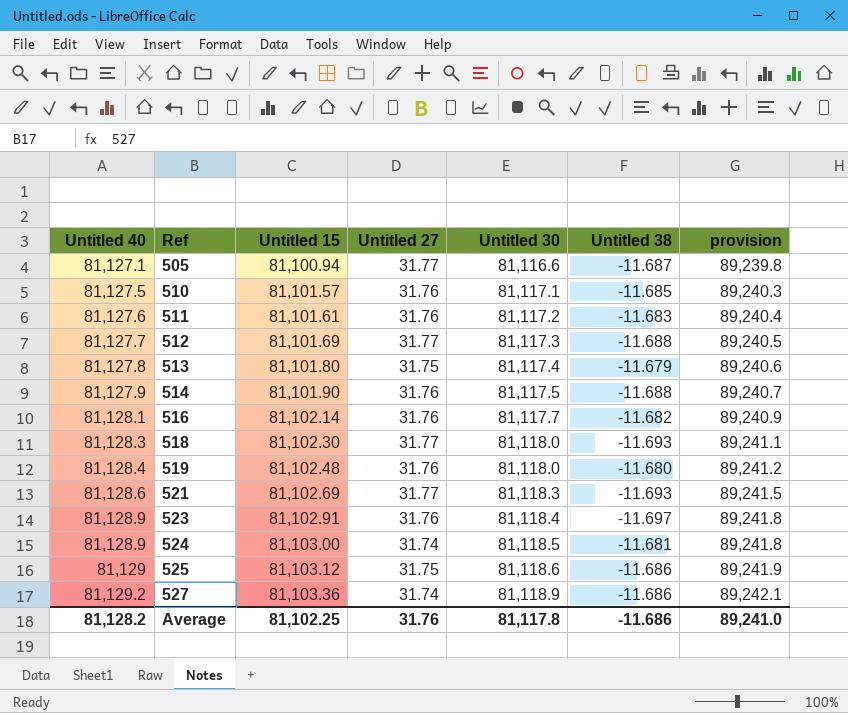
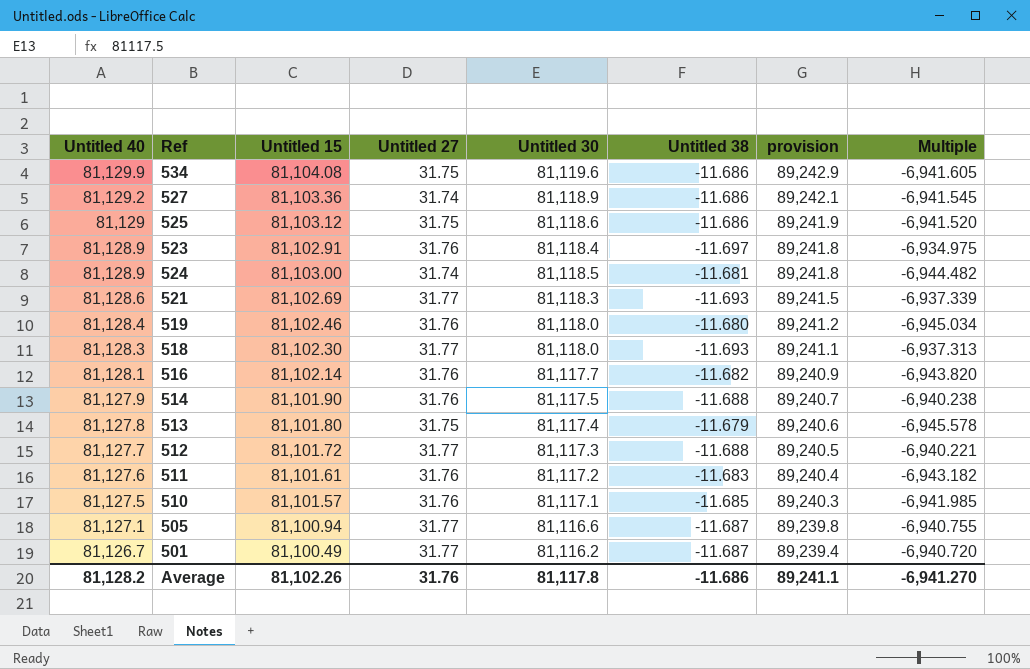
row order: Untitled 40 ascending -> Untitled 40 descending
column Multiple | formula: none -> [Untitled 30] / [Untitled 38]
row 534: none -> 81,129.9 | 81,104.08 | 31.75 | 81,119.6 | -11.686 | 89,242.9 | -6,941.605
519 | Untitled 15: 81,102.48 -> 81,102.46
512 | Untitled 15: 81,101.69 -> 81,101.72
row 501: none -> 81,126.7 | 81,100.49 | 31.77 | 81,116.2 | -11.687 | 89,239.4 | -6,940.720
Average | Untitled 15: 81,102.25 -> 81,102.26
Average | provision: 89,241.0 -> 89,241.1

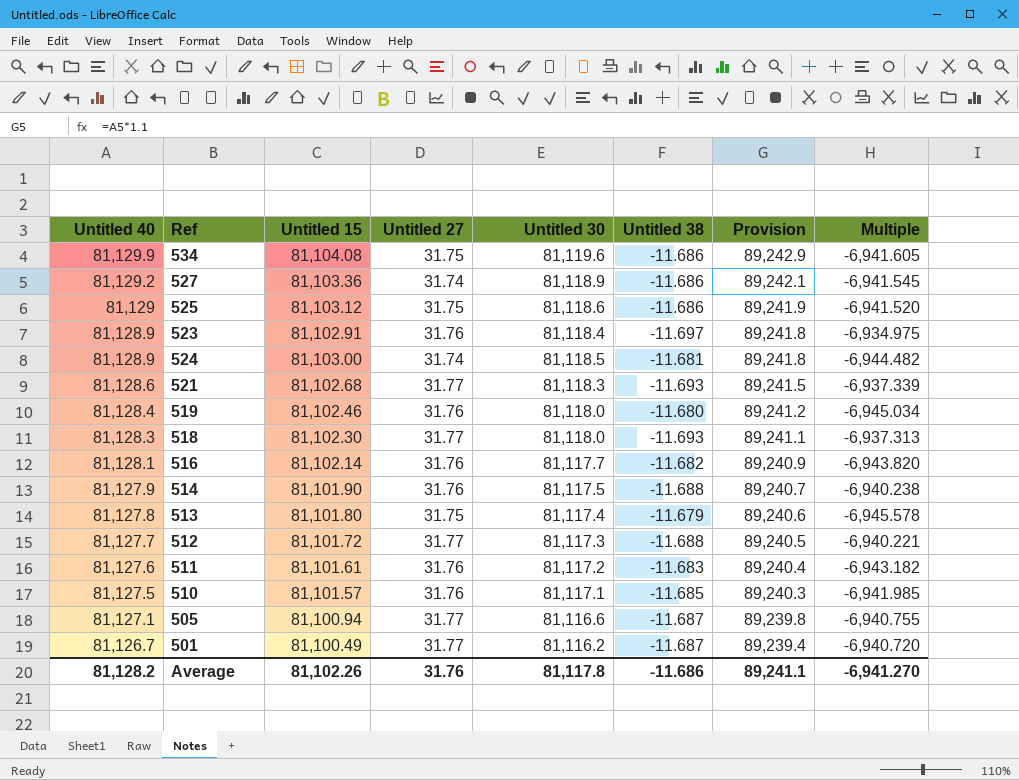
column name: provision -> Provision
521 | Untitled 15: 81,102.69 -> 81,102.68

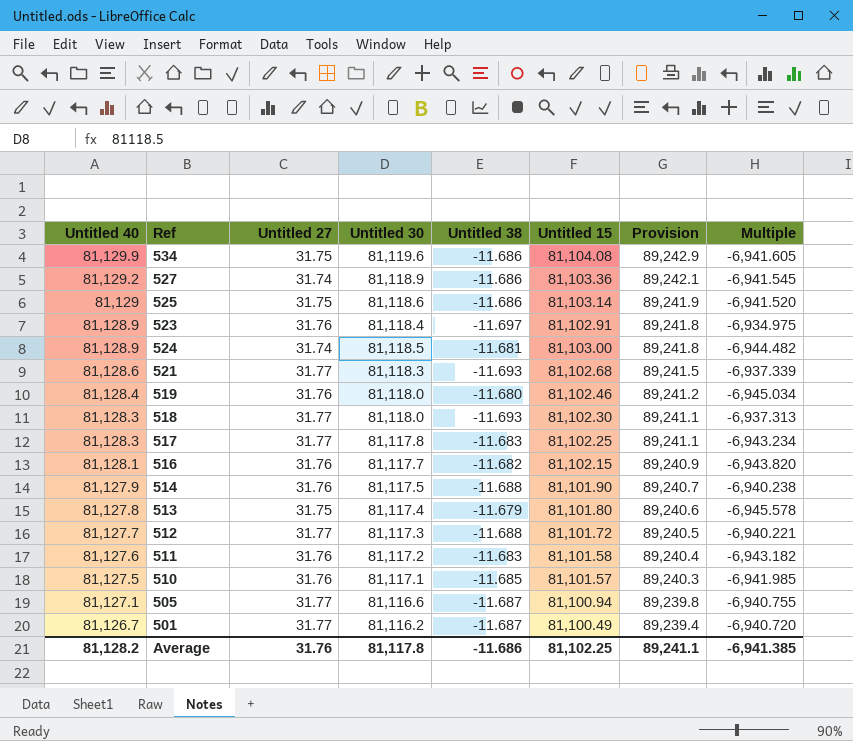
column Untitled 15 | position: 3 -> 6
525 | Untitled 15: 81,103.12 -> 81,103.14
row 517: none -> 81,128.3 | 31.77 | 81,117.8 | -11.683 | 81,102.25 | 89,241.1 | -6,943.234
516 | Untitled 15: 81,102.14 -> 81,102.15
511 | Untitled 15: 81,101.61 -> 81,101.58
Average | Untitled 15: 81,102.26 -> 81,102.25
Average | Multiple: -6,941.270 -> -6,941.385

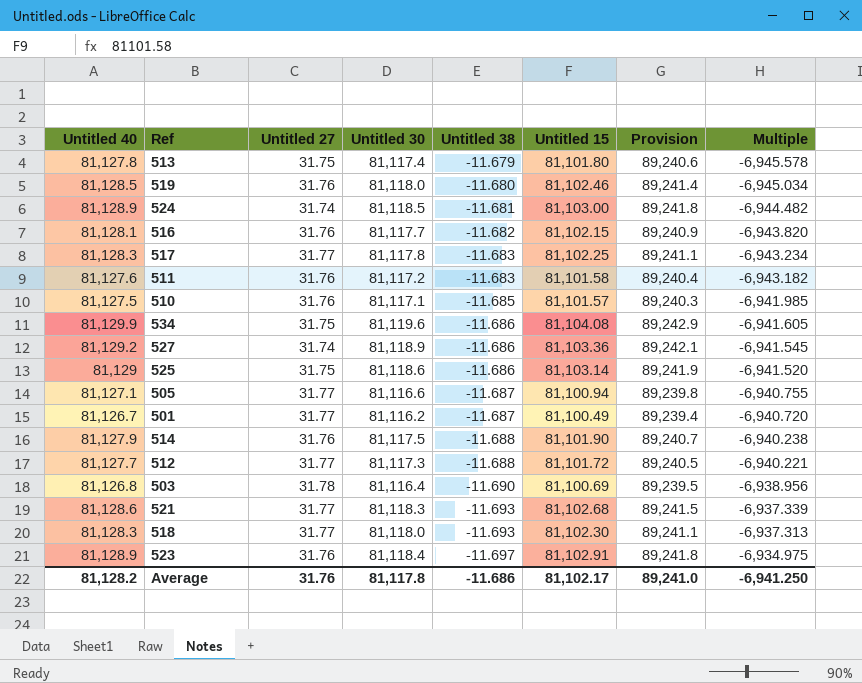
row order: Untitled 40 descending -> Untitled 38 descending
519 | Untitled 40: 81,128.4 -> 81,128.5
519 | Provision: 89,241.2 -> 89,241.4
row 503: none -> 81,126.8 | 31.78 | 81,116.4 | -11.690 | 81,100.69 | 89,239.5 | -6,938.956
Average | Untitled 15: 81,102.25 -> 81,102.17
Average | Provision: 89,241.1 -> 89,241.0
Average | Multiple: -6,941.385 -> -6,941.250

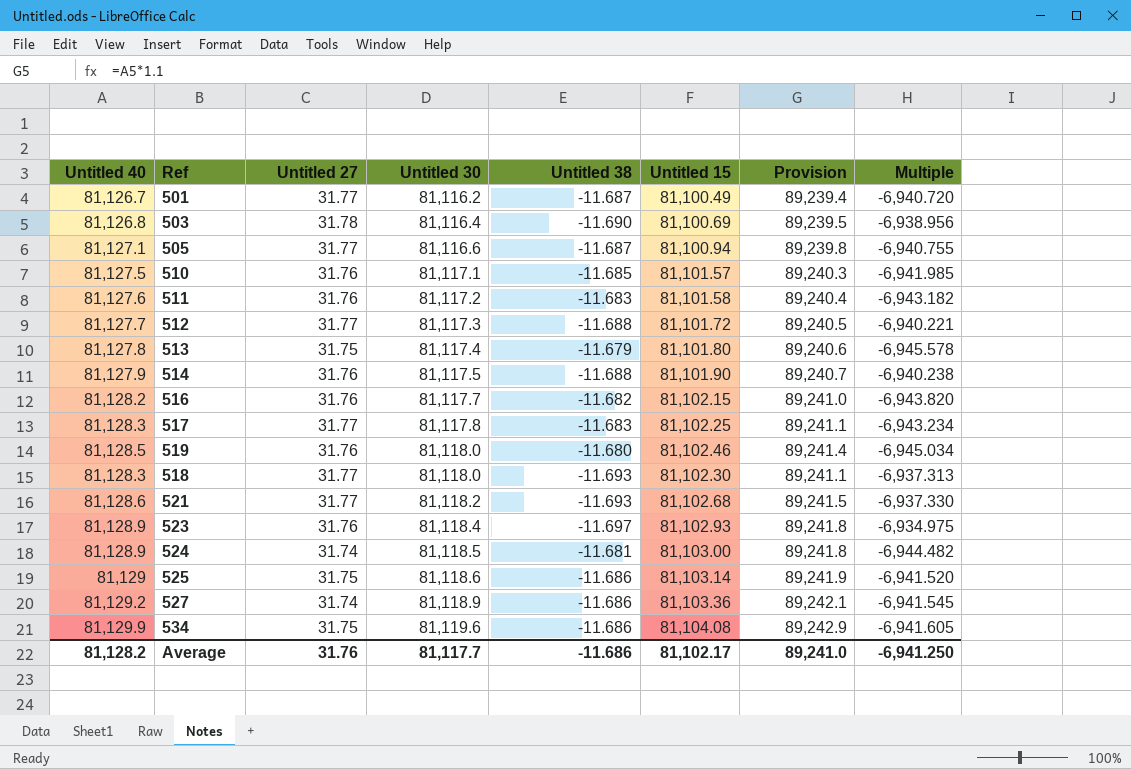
row order: Untitled 38 descending -> Untitled 30 ascending
516 | Untitled 40: 81,128.1 -> 81,128.2
516 | Provision: 89,240.9 -> 89,241.0
521 | Untitled 30: 81,118.3 -> 81,118.2
521 | Multiple: -6,937.339 -> -6,937.330
523 | Untitled 15: 81,102.91 -> 81,102.93
Average | Untitled 30: 81,117.8 -> 81,117.7

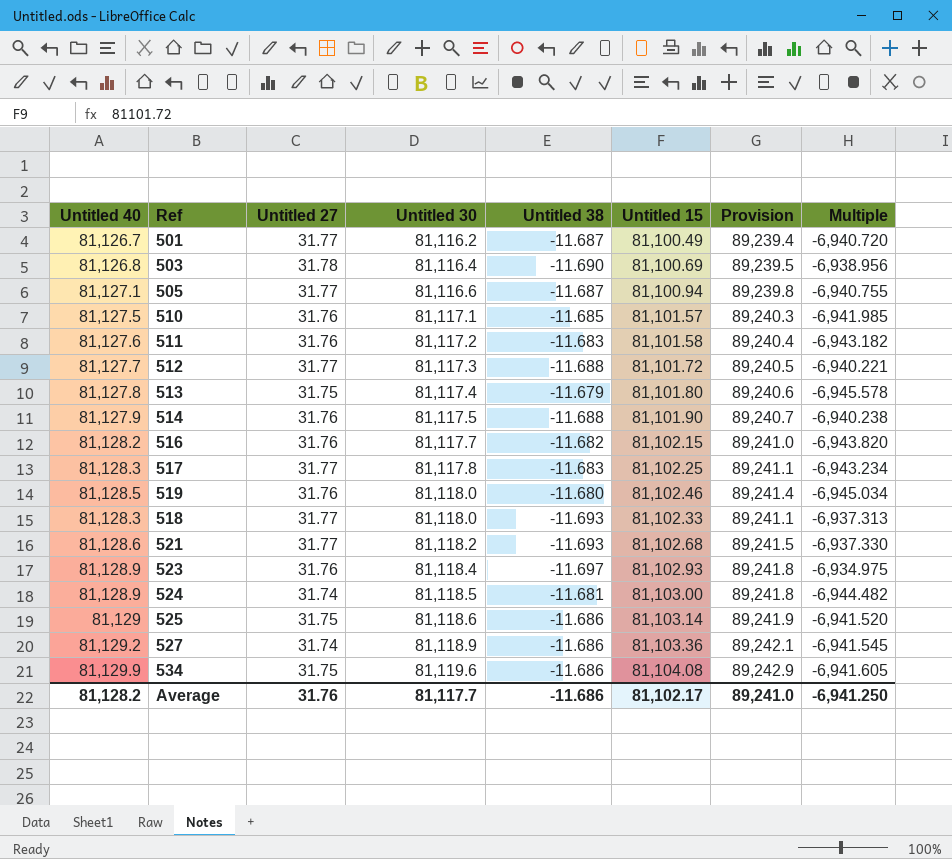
518 | Untitled 15: 81,102.30 -> 81,102.33

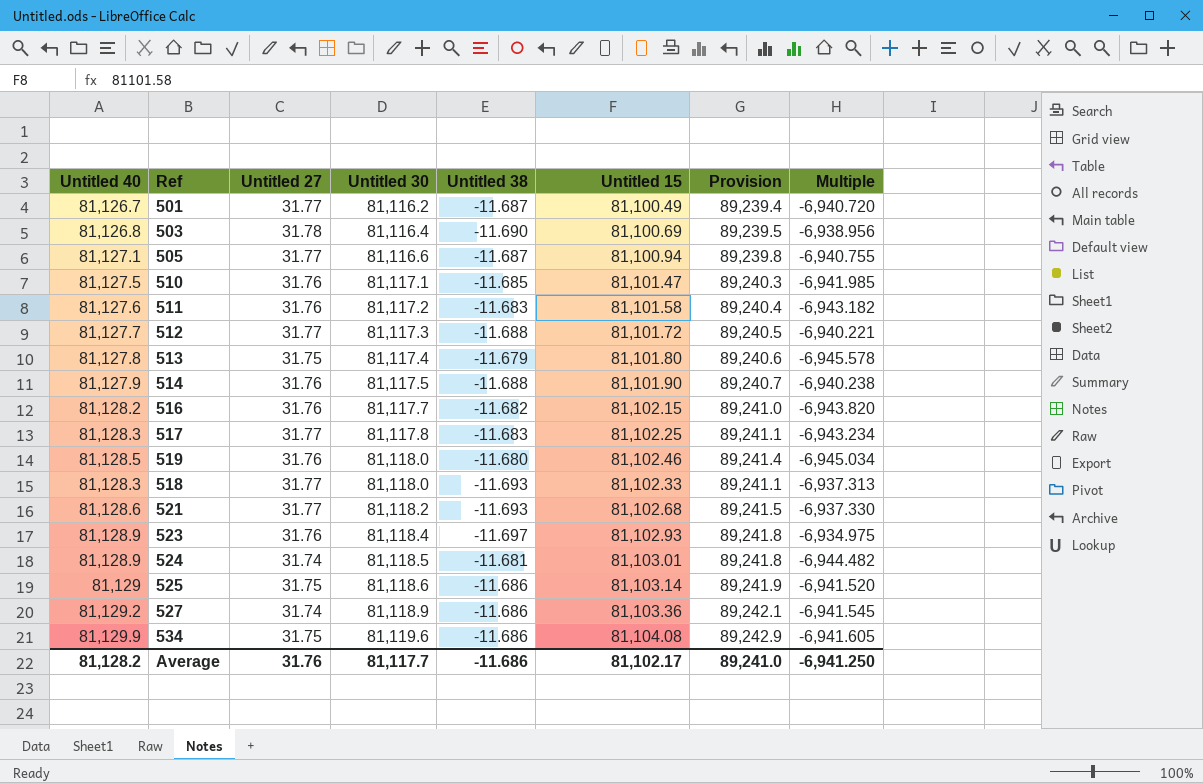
510 | Untitled 15: 81,101.57 -> 81,101.47
524 | Untitled 15: 81,103.00 -> 81,103.01

